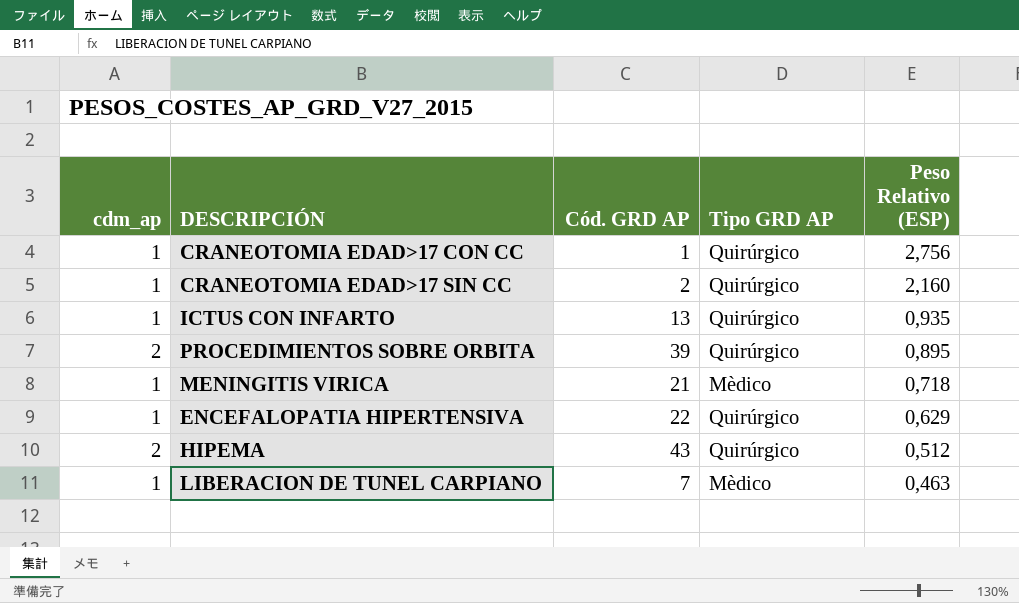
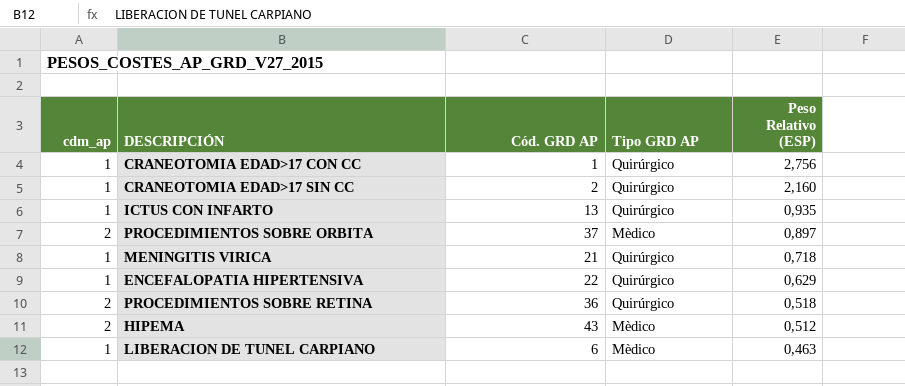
PROCEDIMIENTOS SOBRE ORBITA | Cód. GRD AP: 39 -> 37
PROCEDIMIENTOS SOBRE ORBITA | Tipo GRD AP: Quirúrgico -> Mèdico
PROCEDIMIENTOS SOBRE ORBITA | Peso Relativo (ESP): 0,895 -> 0,897
MENINGITIS VIRICA | Tipo GRD AP: Mèdico -> Quirúrgico
row PROCEDIMIENTOS SOBRE RETINA: none -> 2 | 36 | Quirúrgico | 0,518
HIPEMA | Tipo GRD AP: Quirúrgico -> Mèdico
LIBERACION DE TUNEL CARPIANO | Cód. GRD AP: 7 -> 6

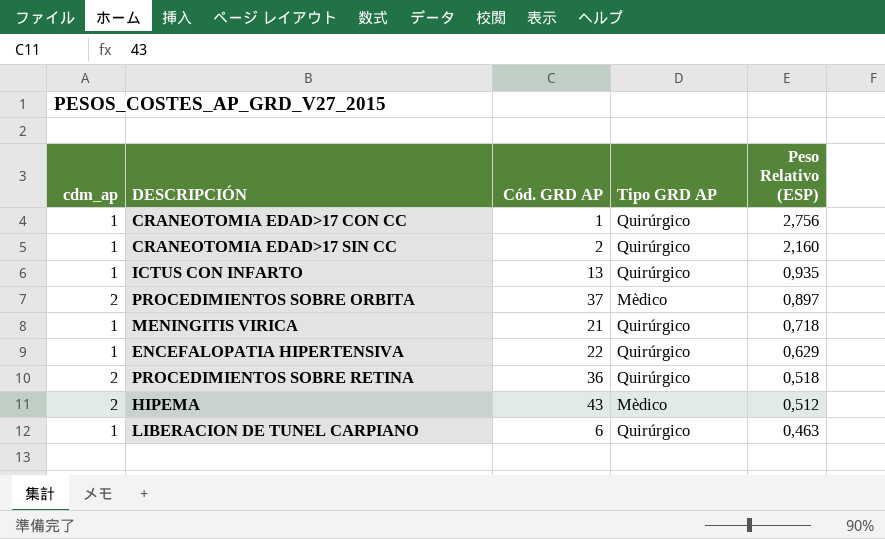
LIBERACION DE TUNEL CARPIANO | Tipo GRD AP: Mèdico -> Quirúrgico

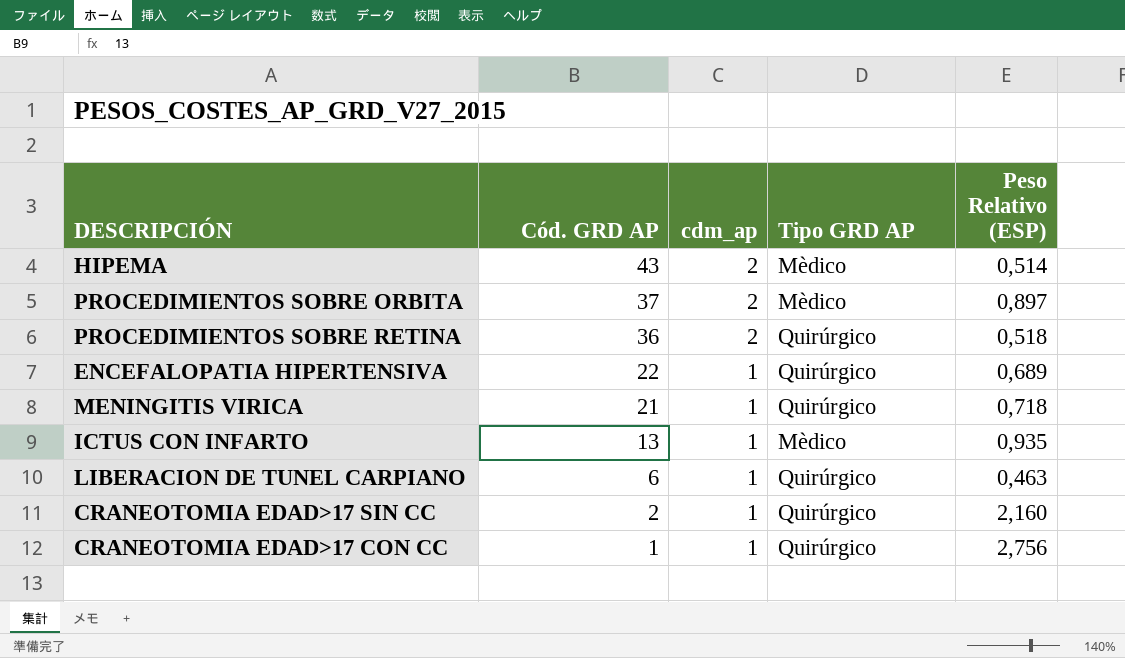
row order: Peso Relativo (ESP) descending -> Cód. GRD AP descending
column cdm_ap | position: 1 -> 3
HIPEMA | Peso Relativo (ESP): 0,512 -> 0,514
ENCEFALOPATIA HIPERTENSIVA | Peso Relativo (ESP): 0,629 -> 0,689
ICTUS CON INFARTO | Tipo GRD AP: Quirúrgico -> Mèdico

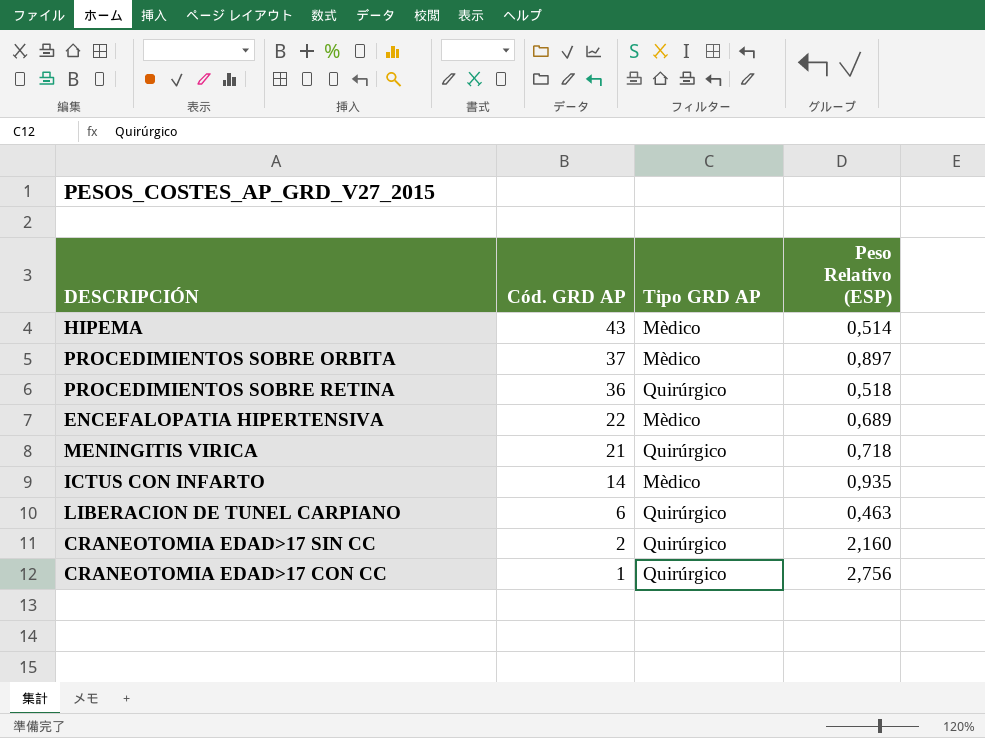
column cdm_ap | position: 3 -> none
ENCEFALOPATIA HIPERTENSIVA | Tipo GRD AP: Quirúrgico -> Mèdico
ICTUS CON INFARTO | Cód. GRD AP: 13 -> 14

